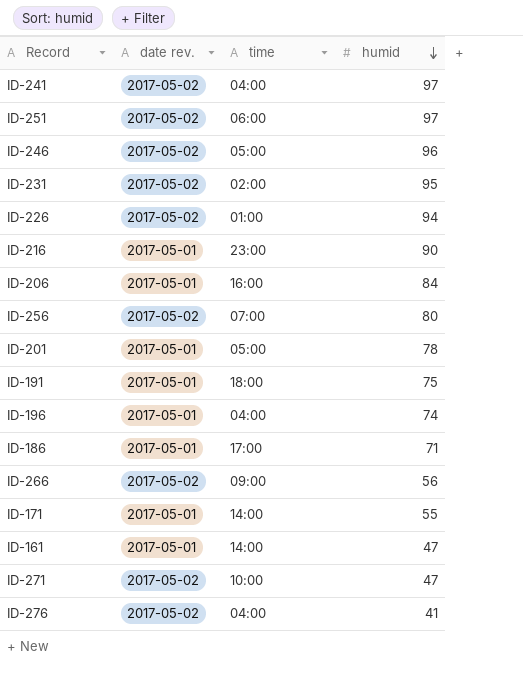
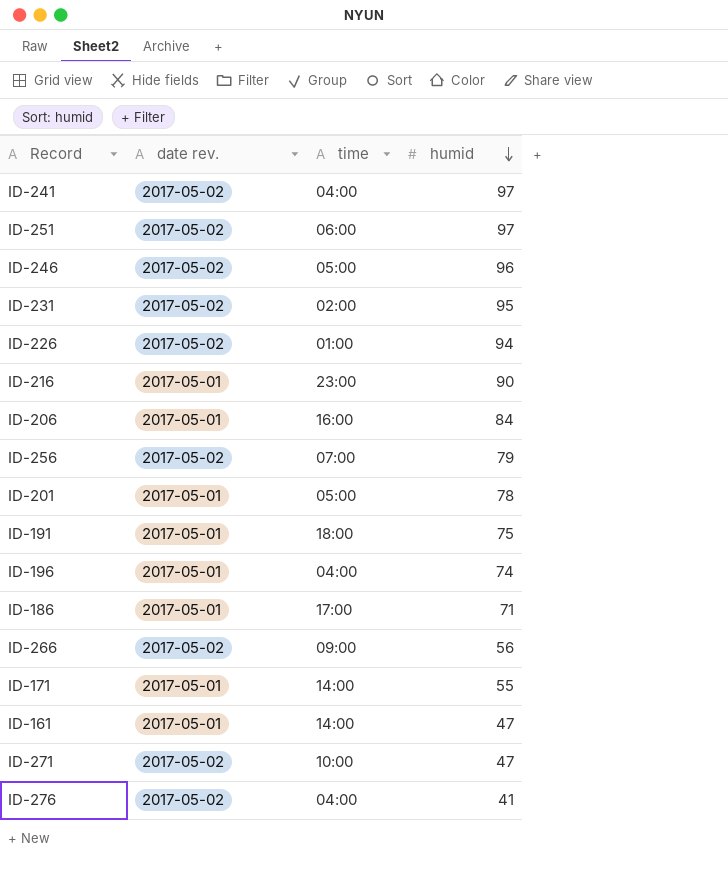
ID-256 | humid: 80 -> 79

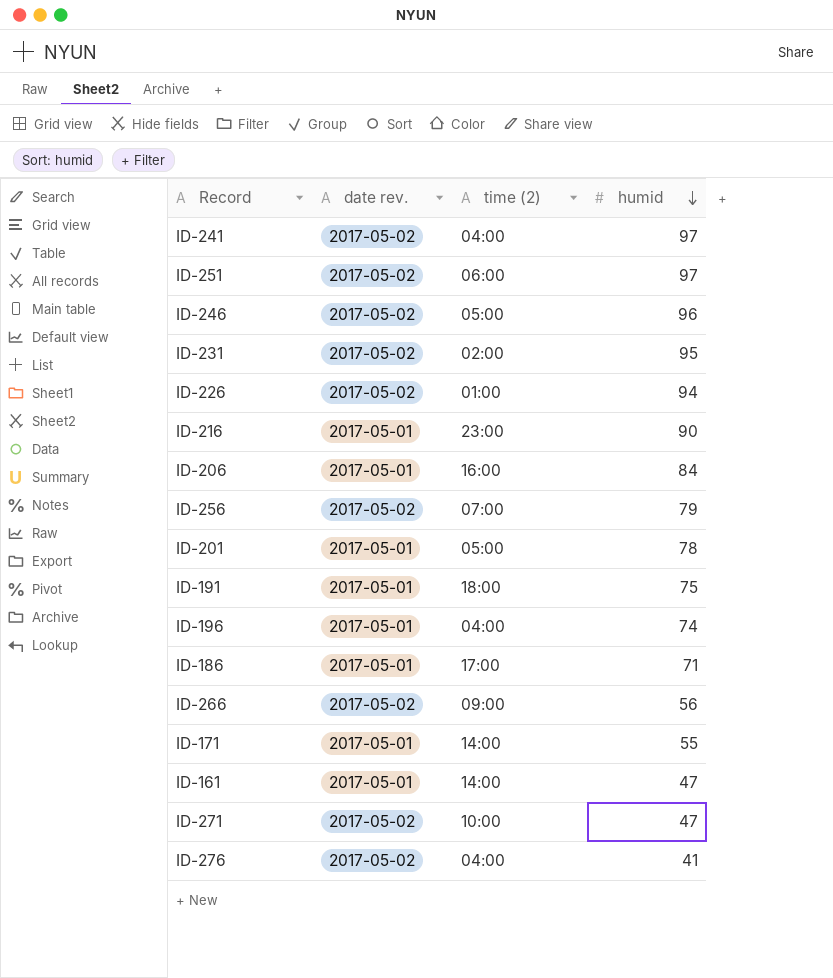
column name: time -> time (2)

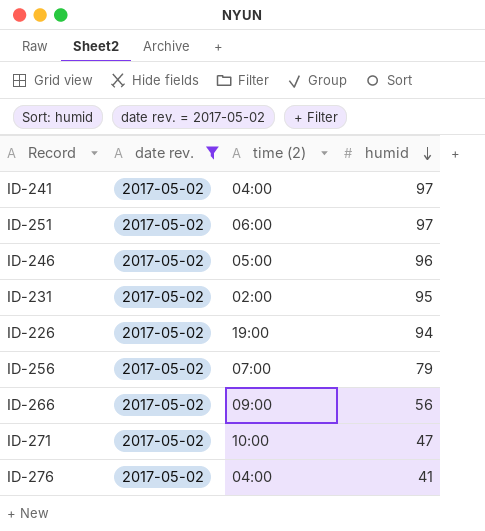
filter: none -> date rev. = 2017-05-02
ID-226 | time (2): 01:00 -> 19:00

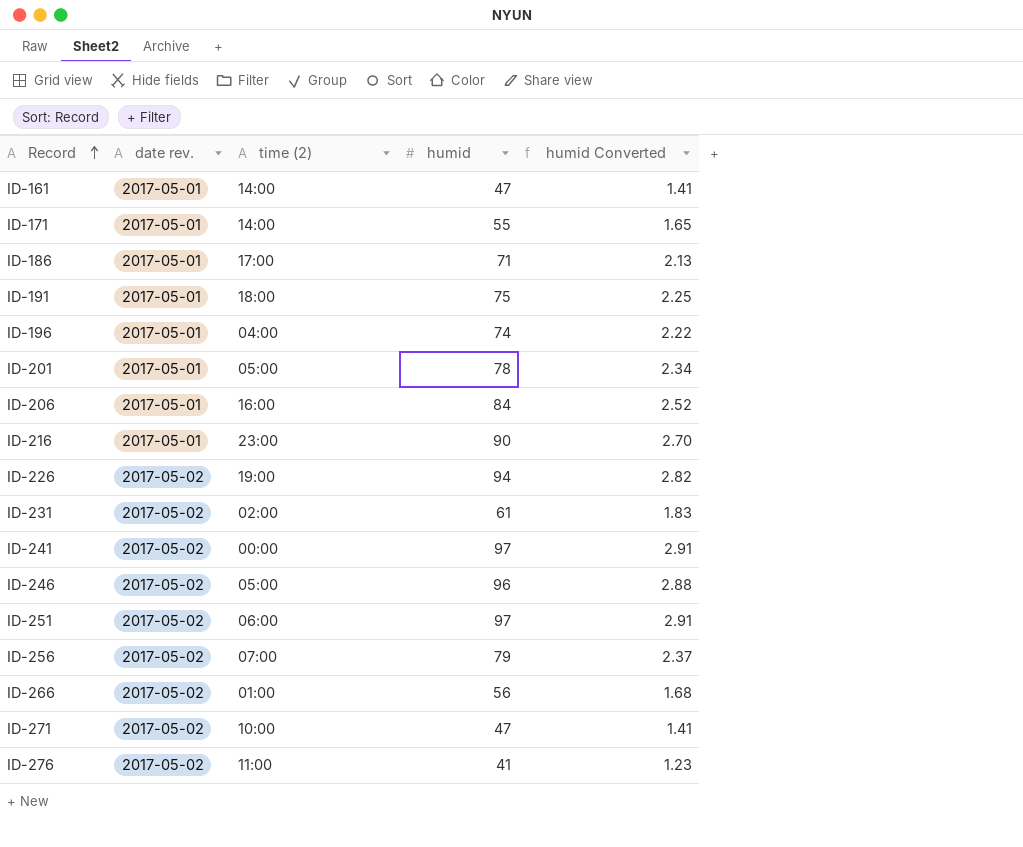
filter: date rev. = 2017-05-02 -> none
row order: humid descending -> Record ascending
column humid Converted | formula: none -> [humid] * 0.03
ID-231 | humid: 95 -> 61
ID-241 | time (2): 04:00 -> 00:00
ID-266 | time (2): 09:00 -> 01:00
ID-276 | time (2): 04:00 -> 11:00

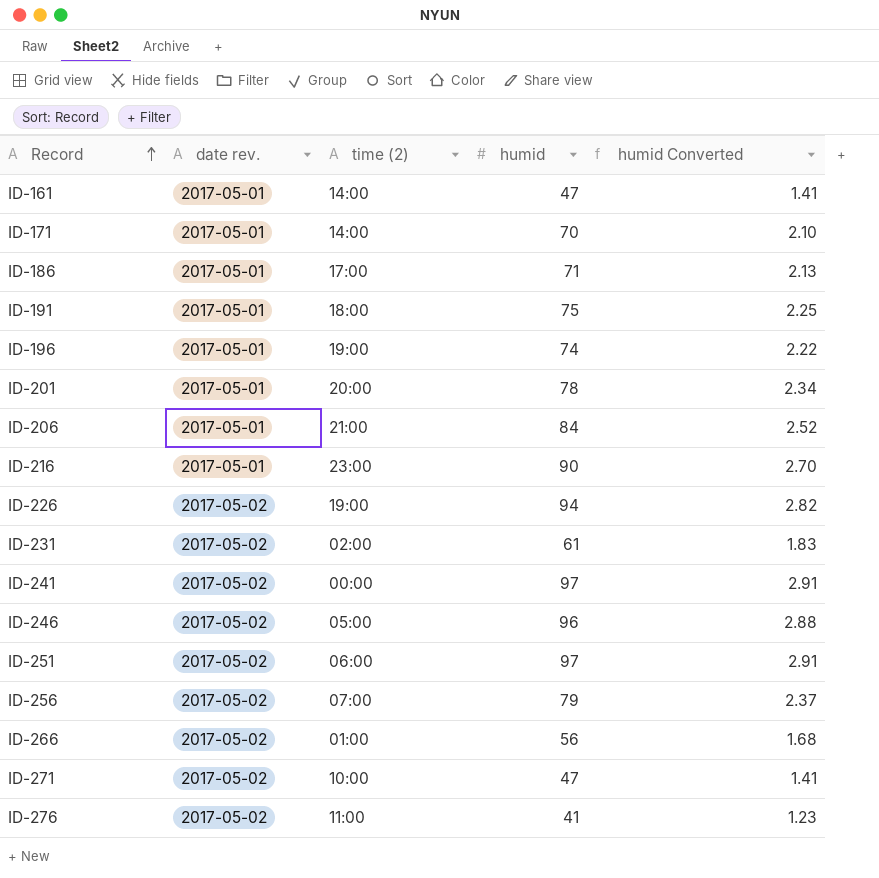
ID-171 | humid: 55 -> 70
ID-171 | humid Converted: 1.65 -> 2.10
ID-196 | time (2): 04:00 -> 19:00
ID-201 | time (2): 05:00 -> 20:00
ID-206 | time (2): 16:00 -> 21:00

